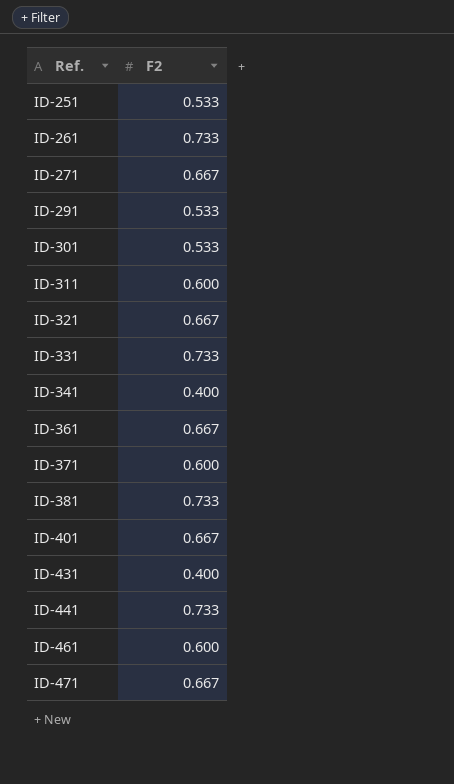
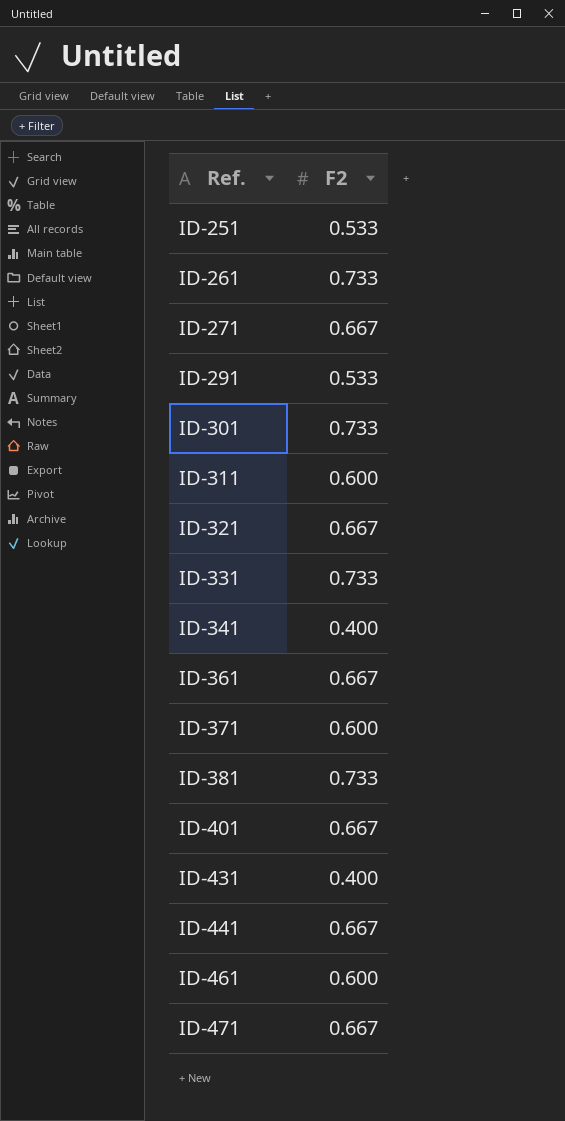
ID-301 | F2: 0.533 -> 0.733
ID-441 | F2: 0.733 -> 0.667

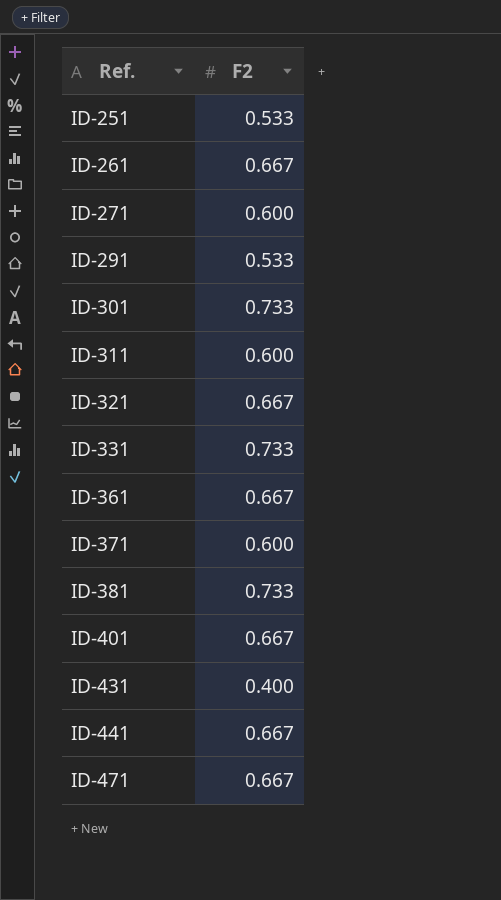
row ID-341: 0.400 -> none
row ID-461: 0.600 -> none
ID-261 | F2: 0.733 -> 0.667
ID-271 | F2: 0.667 -> 0.600

